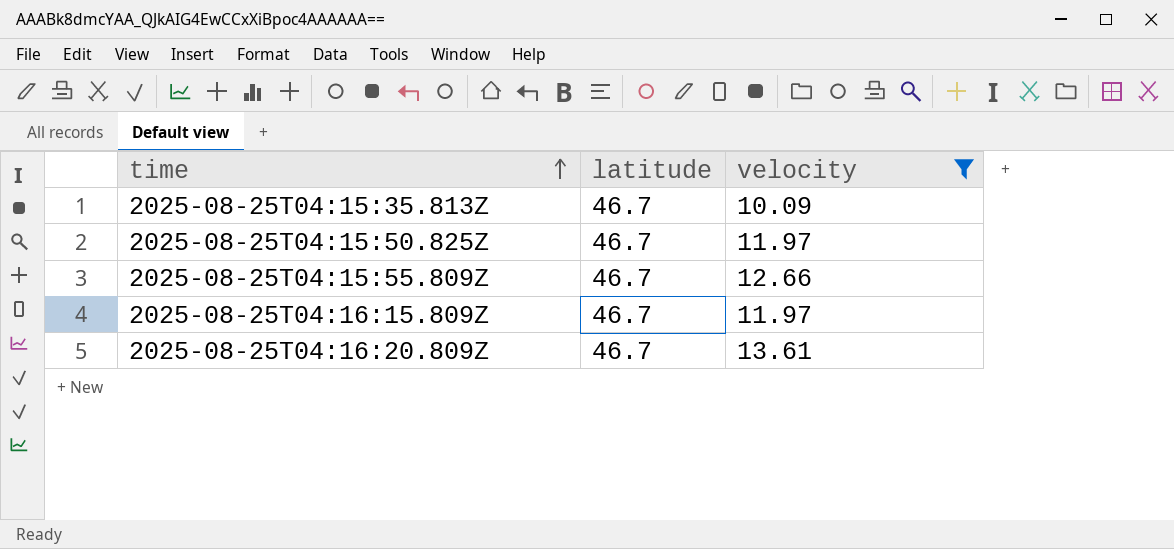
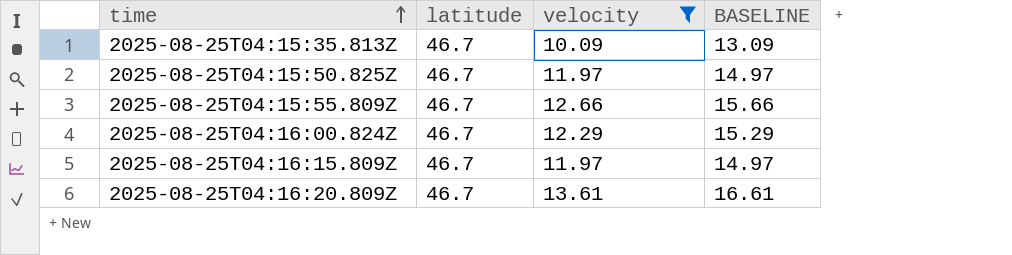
column BASELINE | formula: none -> [velocity] + 3
row 2025-08-25T04:16:00.824Z: none -> 46.7 | 12.29 | 15.29

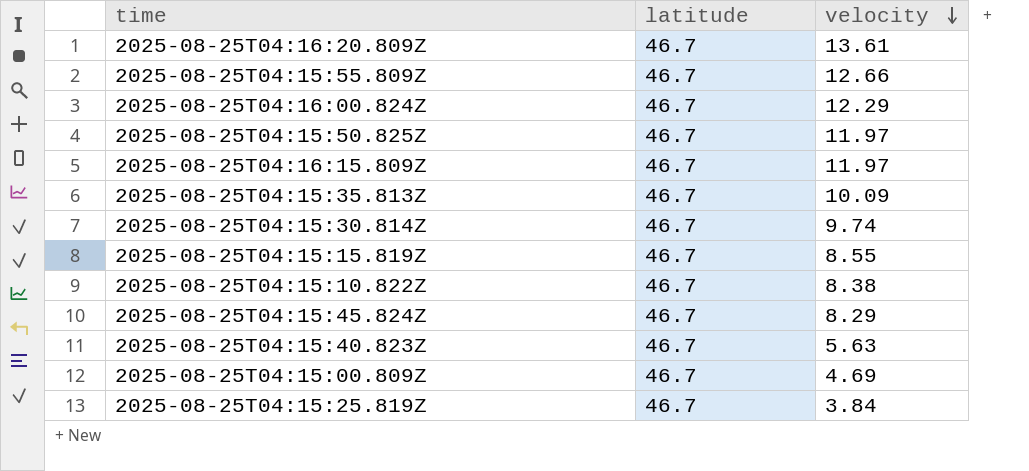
filter: velocity >= 10.09 -> none
row order: time ascending -> velocity descending
column BASELINE | formula: [velocity] + 3 -> none

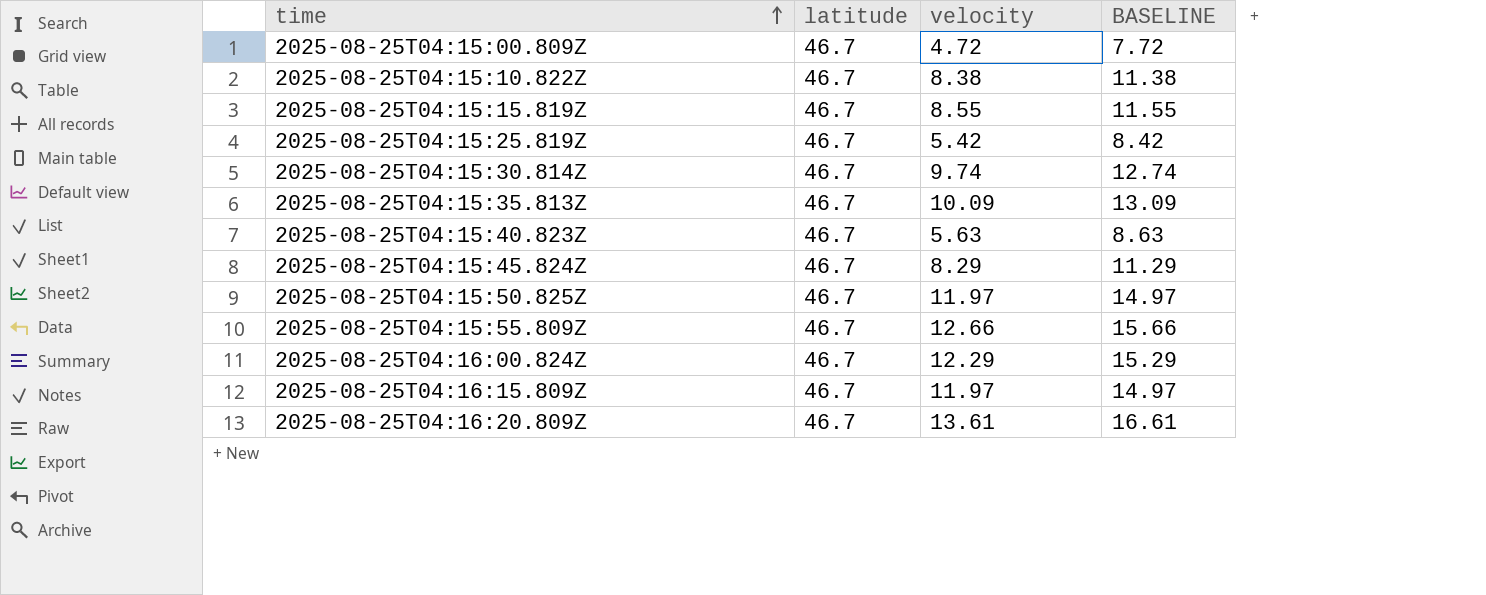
row order: velocity descending -> time ascending
column BASELINE | formula: none -> [velocity] + 3
2025-08-25T04:15:00.809Z | velocity: 4.69 -> 4.72
2025-08-25T04:15:25.819Z | velocity: 3.84 -> 5.42

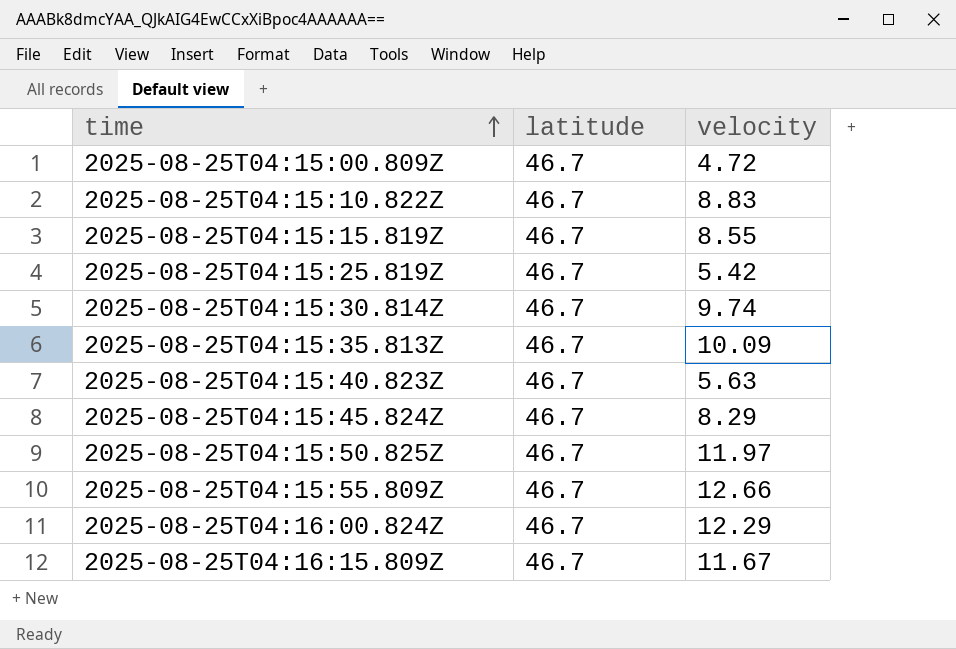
column BASELINE | formula: [velocity] + 3 -> none
row 2025-08-25T04:16:20.809Z: 46.7 | 13.61 | 16.61 -> none
2025-08-25T04:15:10.822Z | velocity: 8.38 -> 8.83
2025-08-25T04:16:15.809Z | velocity: 11.97 -> 11.67

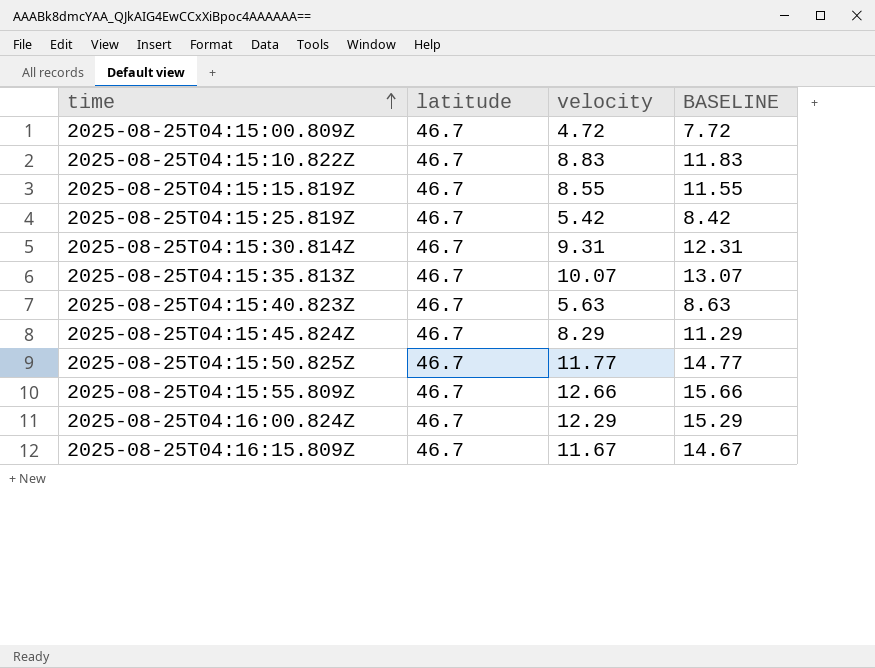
column BASELINE | formula: none -> [velocity] + 3
2025-08-25T04:15:30.814Z | velocity: 9.74 -> 9.31
2025-08-25T04:15:35.813Z | velocity: 10.09 -> 10.07
2025-08-25T04:15:50.825Z | velocity: 11.97 -> 11.77

